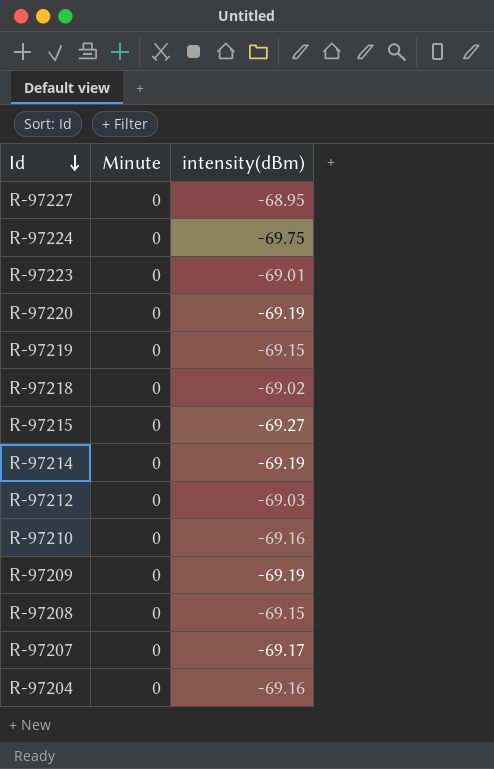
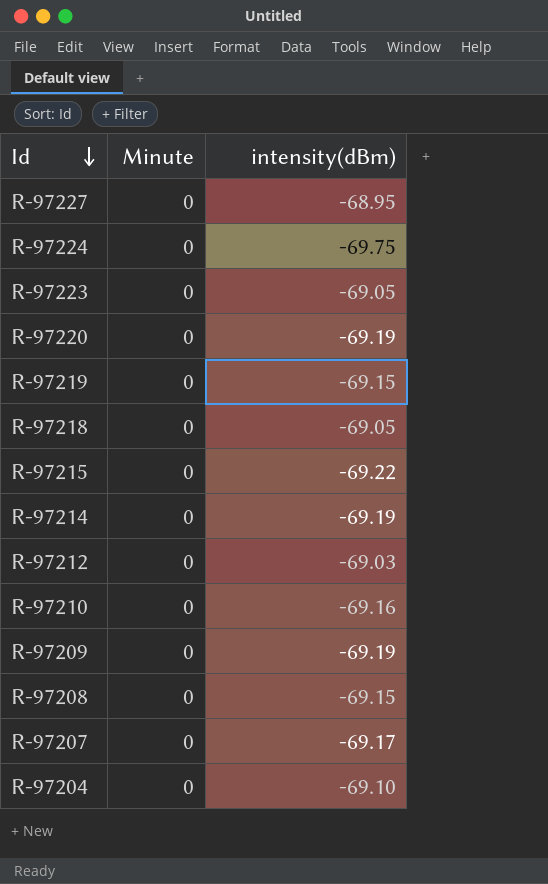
R-97223 | intensity(dBm): -69.01 -> -69.05
R-97218 | intensity(dBm): -69.02 -> -69.05
R-97215 | intensity(dBm): -69.27 -> -69.22
R-97204 | intensity(dBm): -69.16 -> -69.10

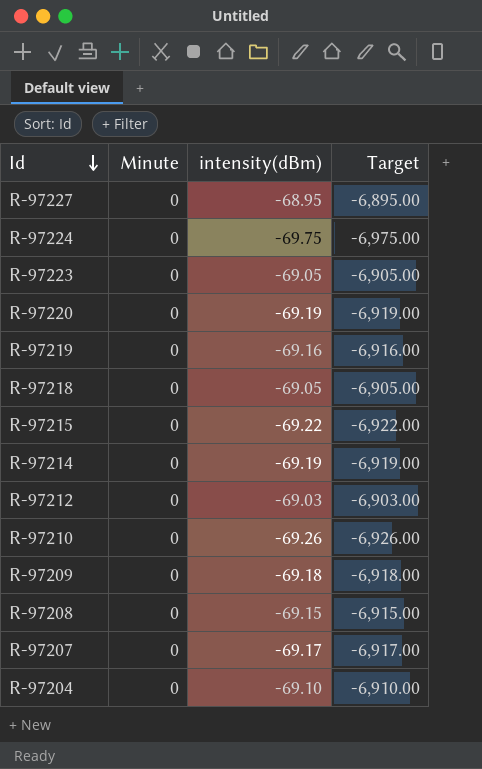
column Target | formula: none -> [intensity(dBm)] * 100
R-97219 | intensity(dBm): -69.15 -> -69.16
R-97210 | intensity(dBm): -69.16 -> -69.26
R-97209 | intensity(dBm): -69.19 -> -69.18

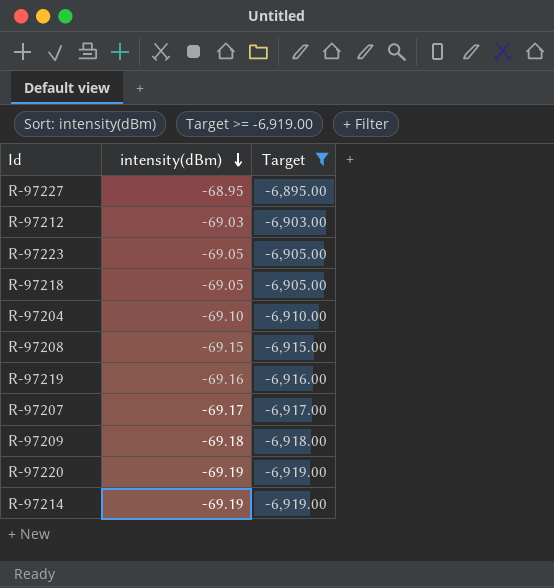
filter: none -> Target >= -6,919.00
row order: Id descending -> intensity(dBm) descending
column Minute | position: 2 -> none

